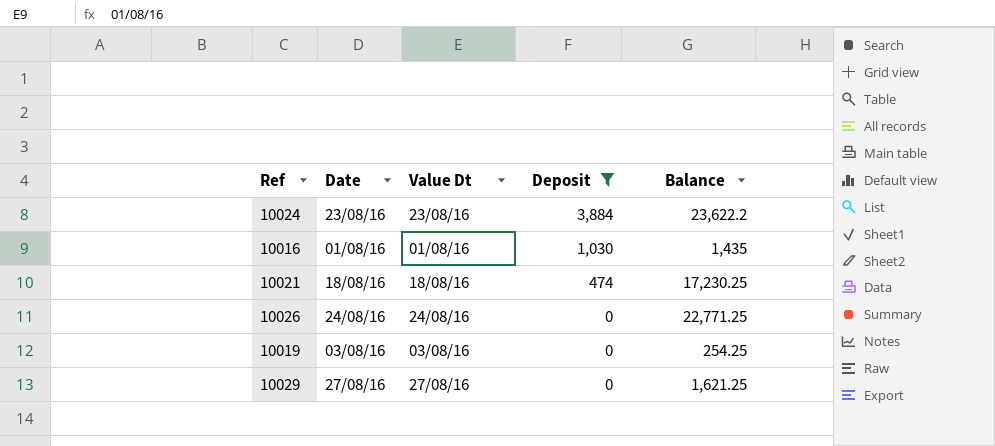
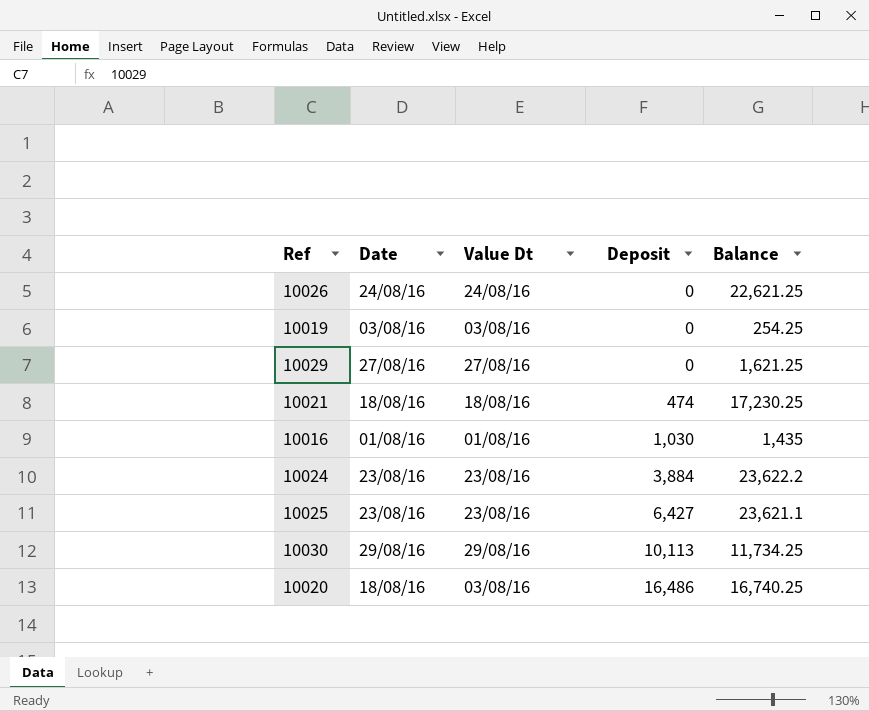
filter: Deposit <= 3,884 -> none
row order: Deposit descending -> Deposit ascending
10026 | Balance: 22,771.25 -> 22,621.25

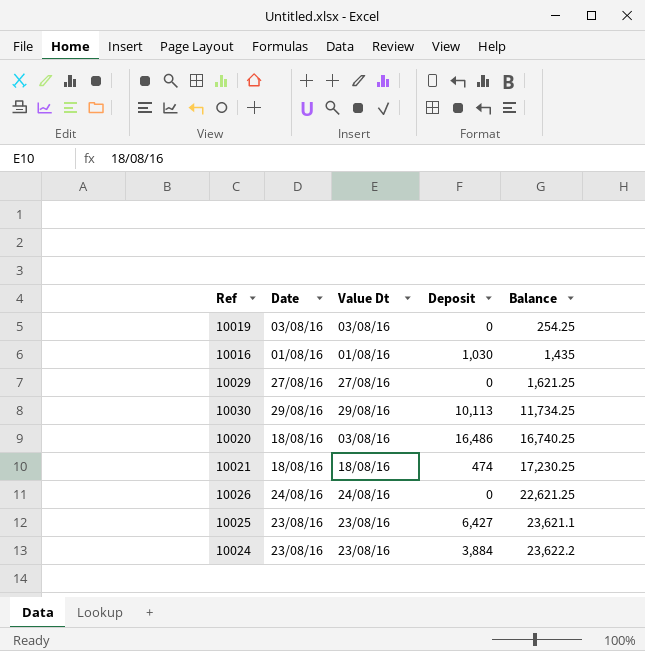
row order: Deposit ascending -> Balance ascending

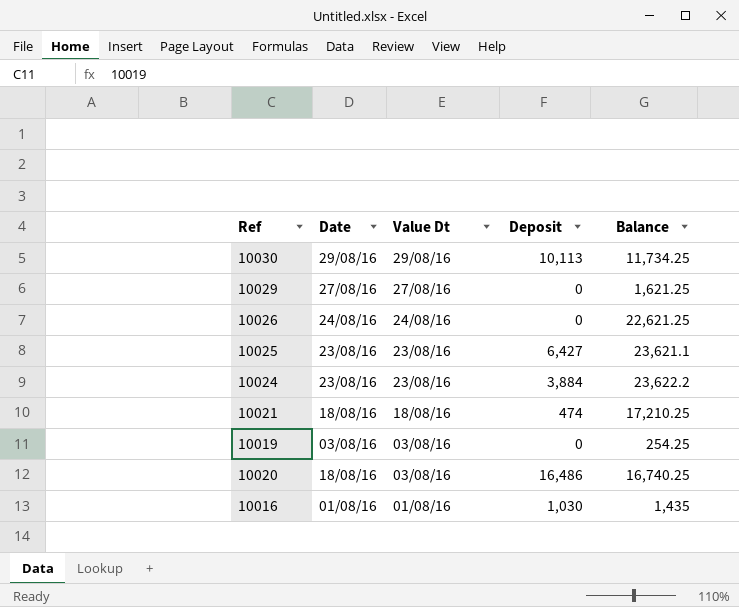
row order: Balance ascending -> Value Dt descending
10021 | Balance: 17,230.25 -> 17,210.25

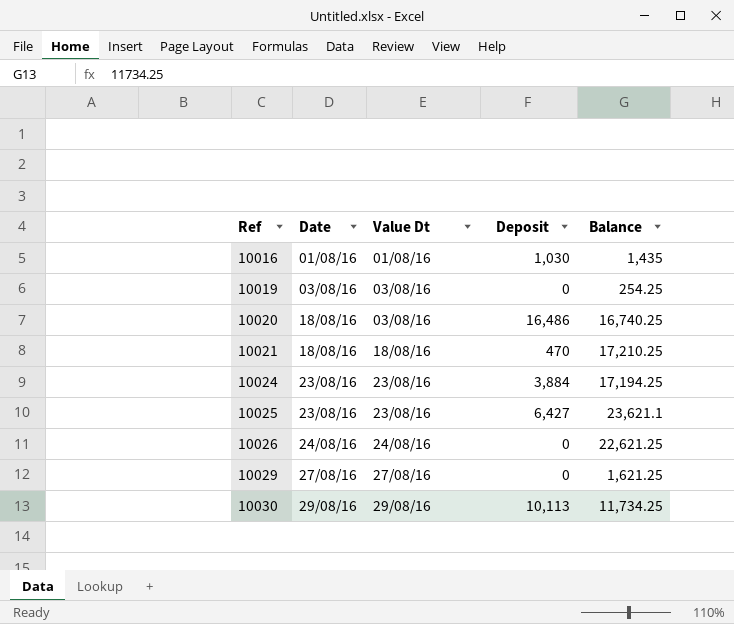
row order: Value Dt descending -> Ref ascending
10021 | Deposit: 474 -> 470
10024 | Balance: 23,622.2 -> 17,194.25

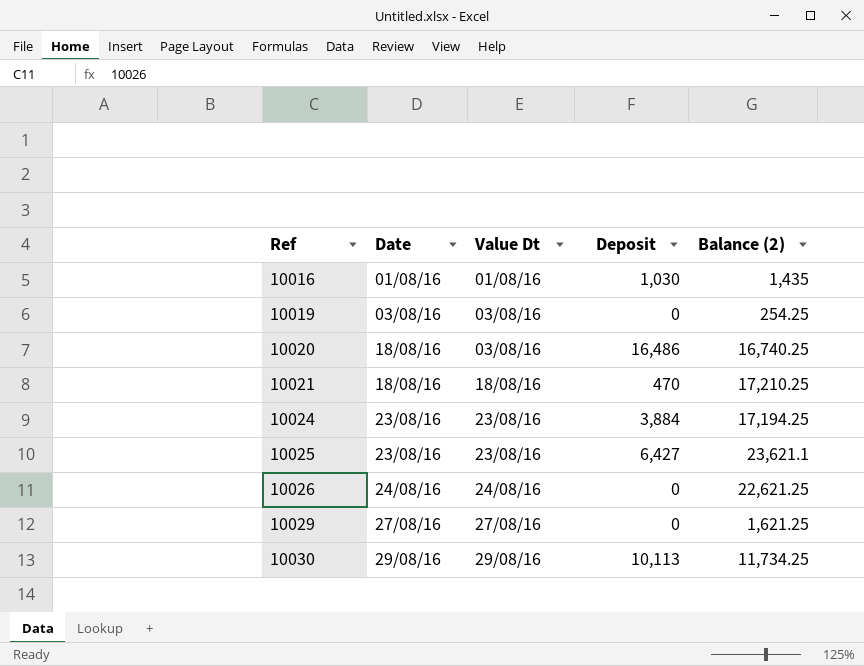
column name: Balance -> Balance (2)

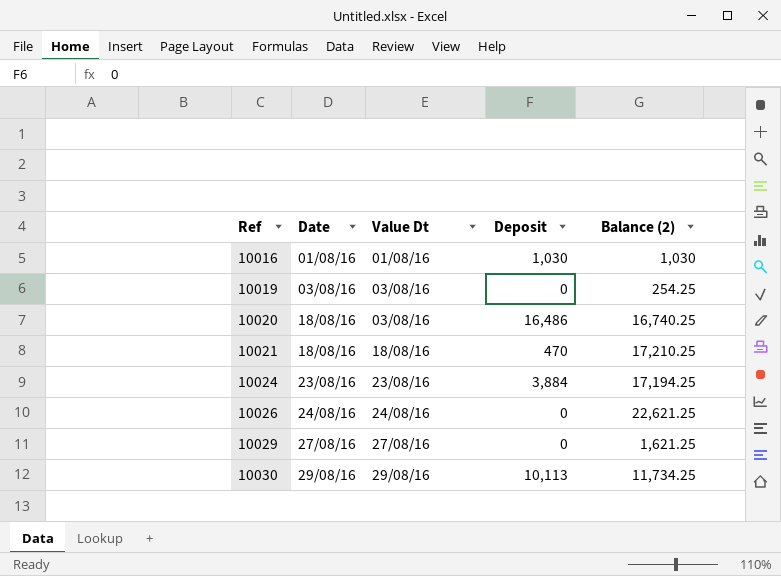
row 10025: 23/08/16 | 23/08/16 | 6,427 | 23,621.1 -> none
10016 | Balance (2): 1,435 -> 1,030

